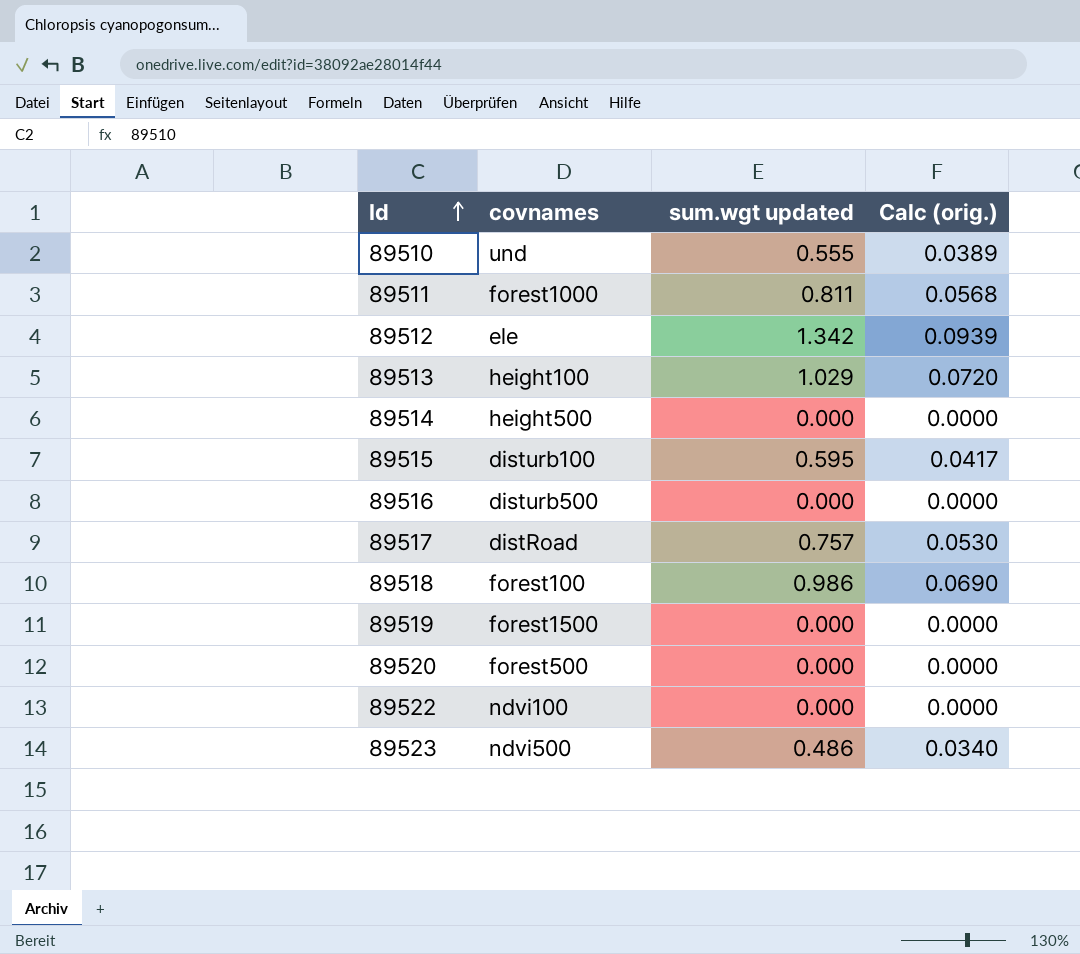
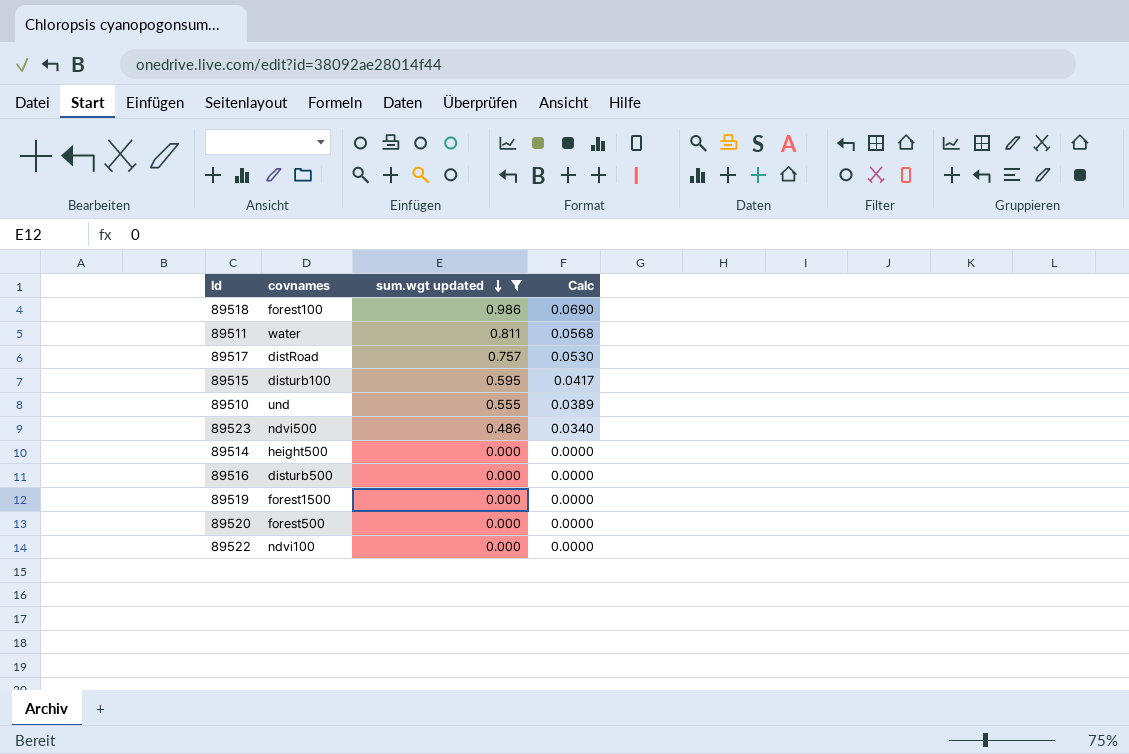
filter: none -> sum.wgt updated <= 0.986
row order: Id ascending -> sum.wgt updated descending
column name: Calc (orig.) -> Calc
89511 | covnames: forest1000 -> water

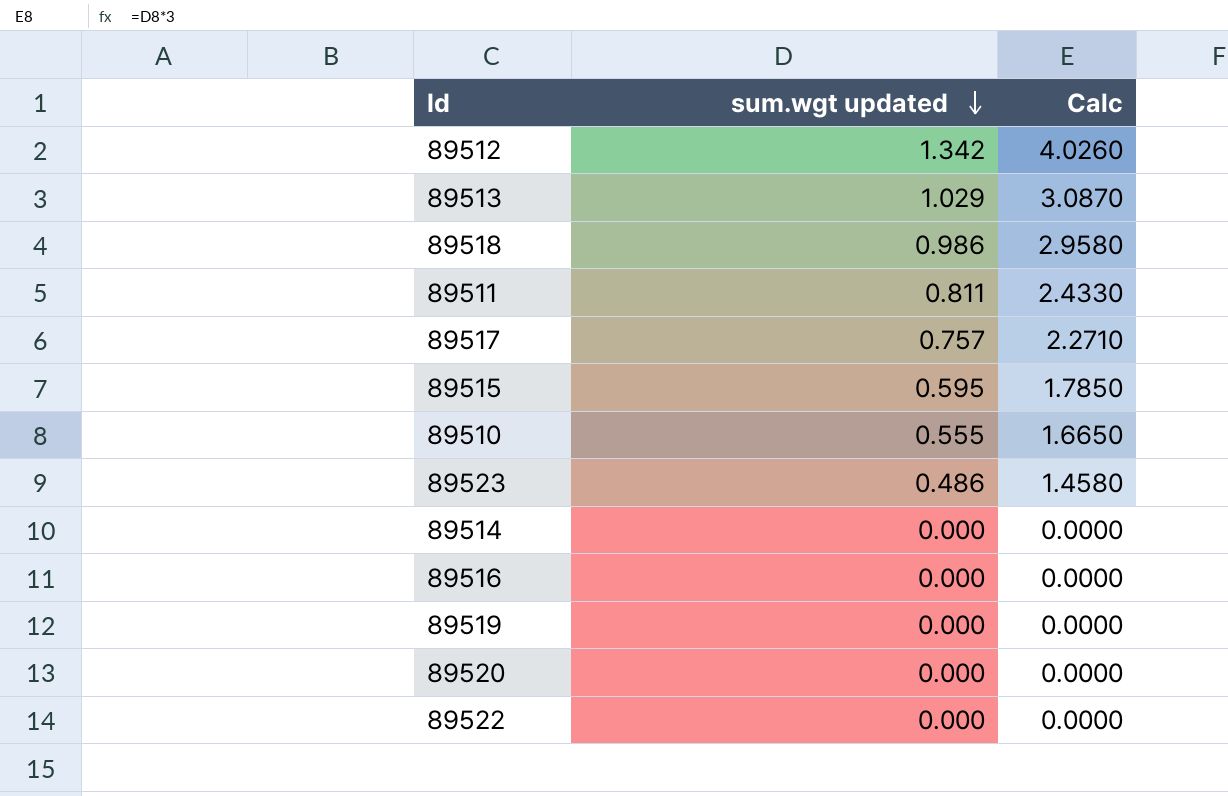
filter: sum.wgt updated <= 0.986 -> none
column covnames | position: 2 -> none
column Calc | formula: [sum.wgt updated] * 0.07 -> [sum.wgt updated] * 3

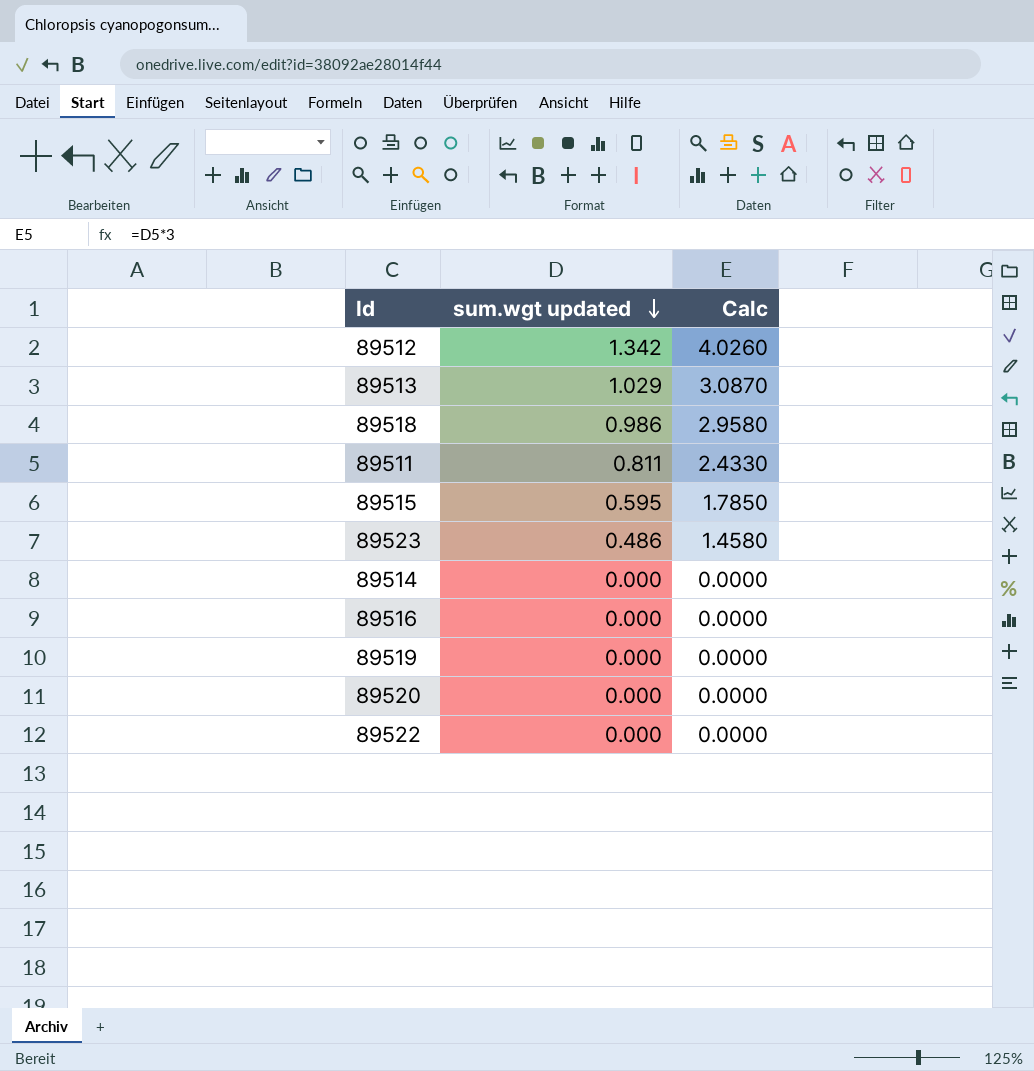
row 89517: 0.757 | 2.2710 -> none
row 89510: 0.555 | 1.6650 -> none

